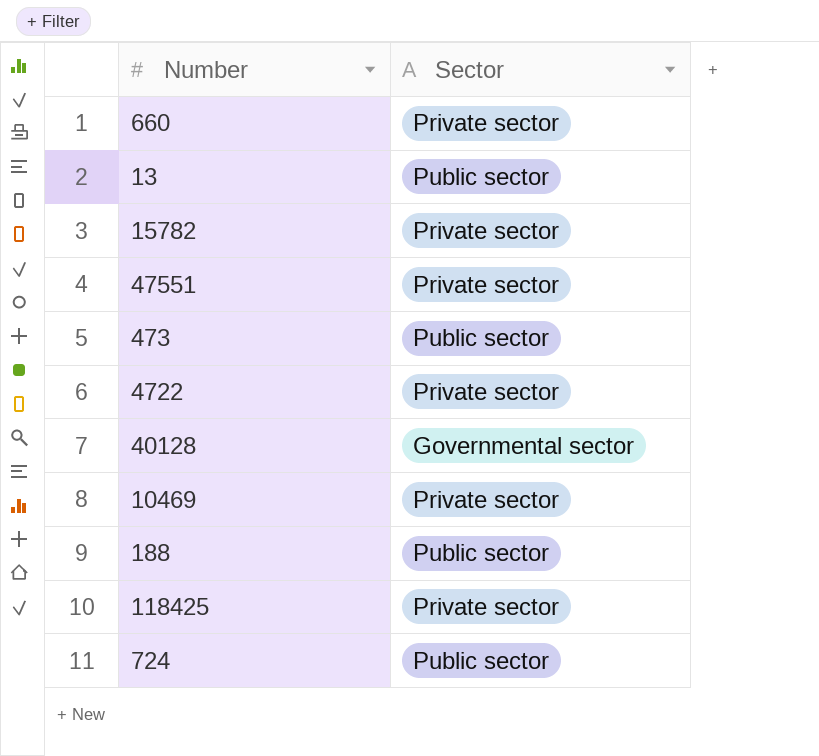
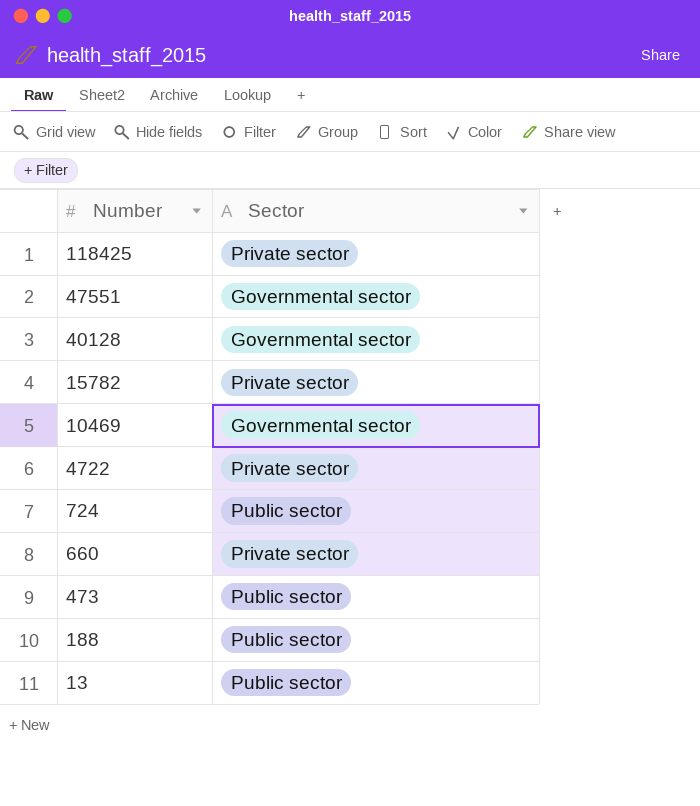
row order: none -> Number descending
47551 | Sector: Private sector -> Governmental sector
10469 | Sector: Private sector -> Governmental sector

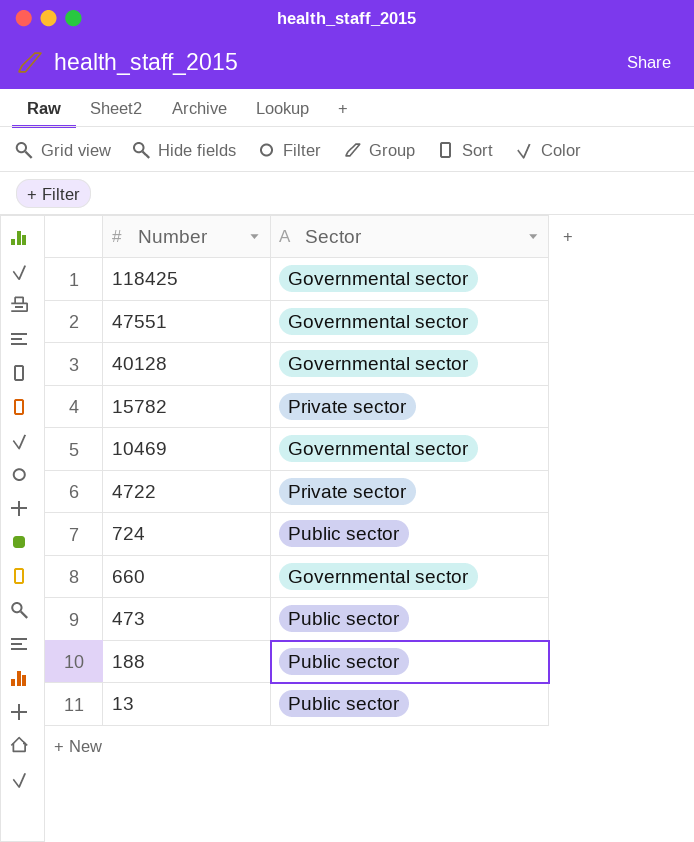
118425 | Sector: Private sector -> Governmental sector
660 | Sector: Private sector -> Governmental sector

